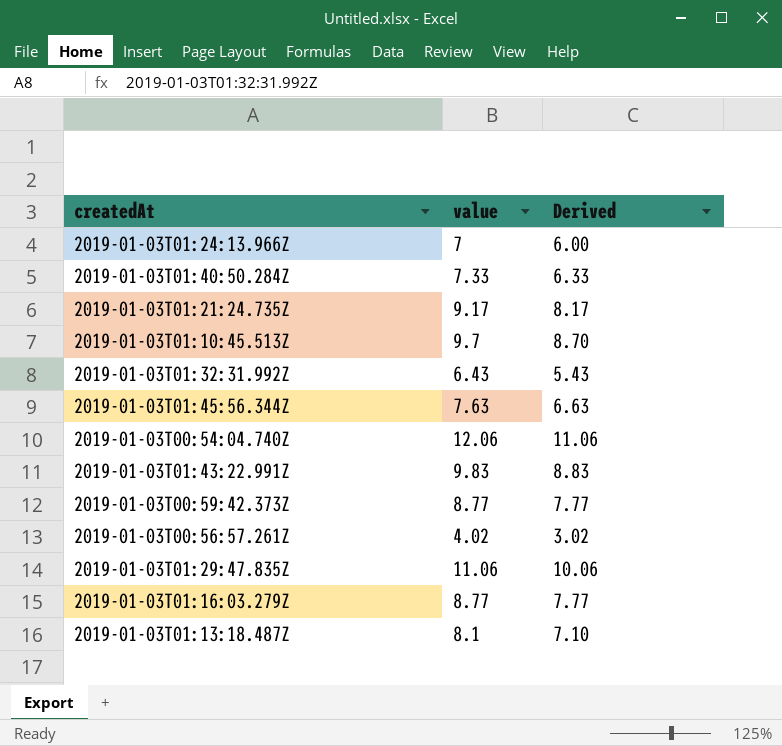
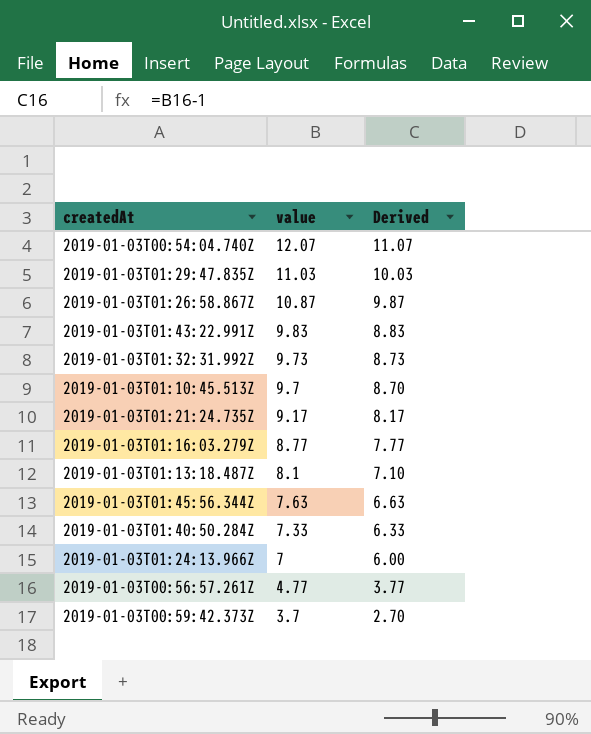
row order: none -> value descending
2019-01-03T00:54:04.740Z | value: 12.06 -> 12.07
2019-01-03T00:54:04.740Z | Derived: 11.06 -> 11.07
2019-01-03T01:29:47.835Z | value: 11.06 -> 11.03
2019-01-03T01:29:47.835Z | Derived: 10.06 -> 10.03
row 2019-01-03T01:26:58.867Z: none -> 10.87 | 9.87
2019-01-03T01:32:31.992Z | value: 6.43 -> 9.73
2019-01-03T01:32:31.992Z | Derived: 5.43 -> 8.73
2019-01-03T00:56:57.261Z | value: 4.02 -> 4.77
2019-01-03T00:56:57.261Z | Derived: 3.02 -> 3.77
2019-01-03T00:59:42.373Z | value: 8.77 -> 3.7
2019-01-03T00:59:42.373Z | Derived: 7.77 -> 2.70

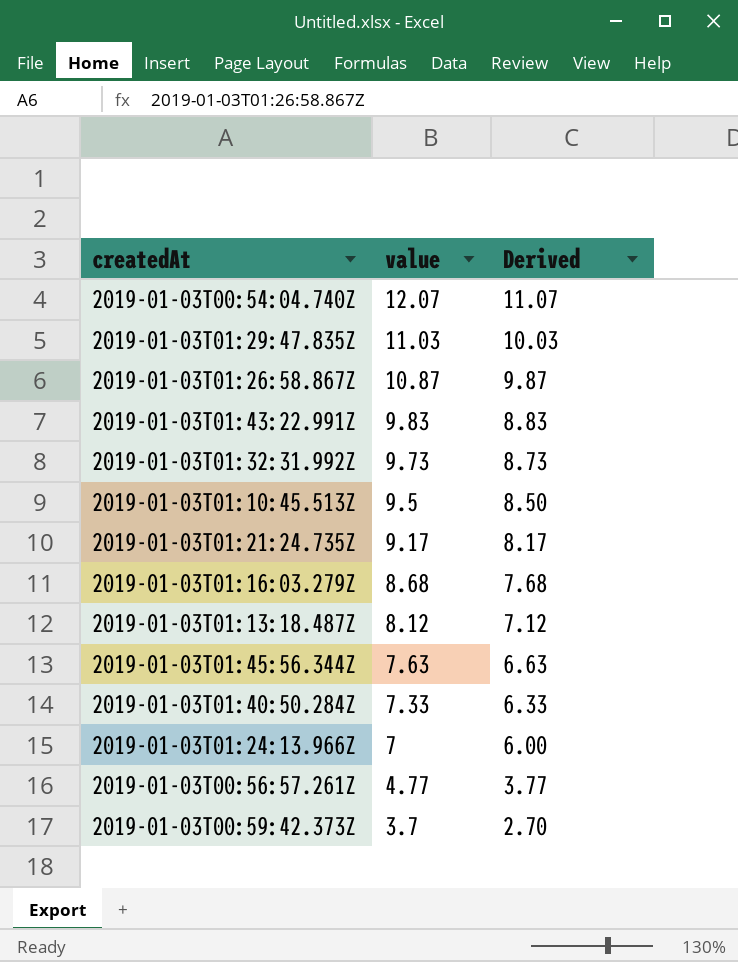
2019-01-03T01:10:45.513Z | value: 9.7 -> 9.5
2019-01-03T01:10:45.513Z | Derived: 8.70 -> 8.50
2019-01-03T01:16:03.279Z | value: 8.77 -> 8.68
2019-01-03T01:16:03.279Z | Derived: 7.77 -> 7.68
2019-01-03T01:13:18.487Z | value: 8.1 -> 8.12
2019-01-03T01:13:18.487Z | Derived: 7.10 -> 7.12

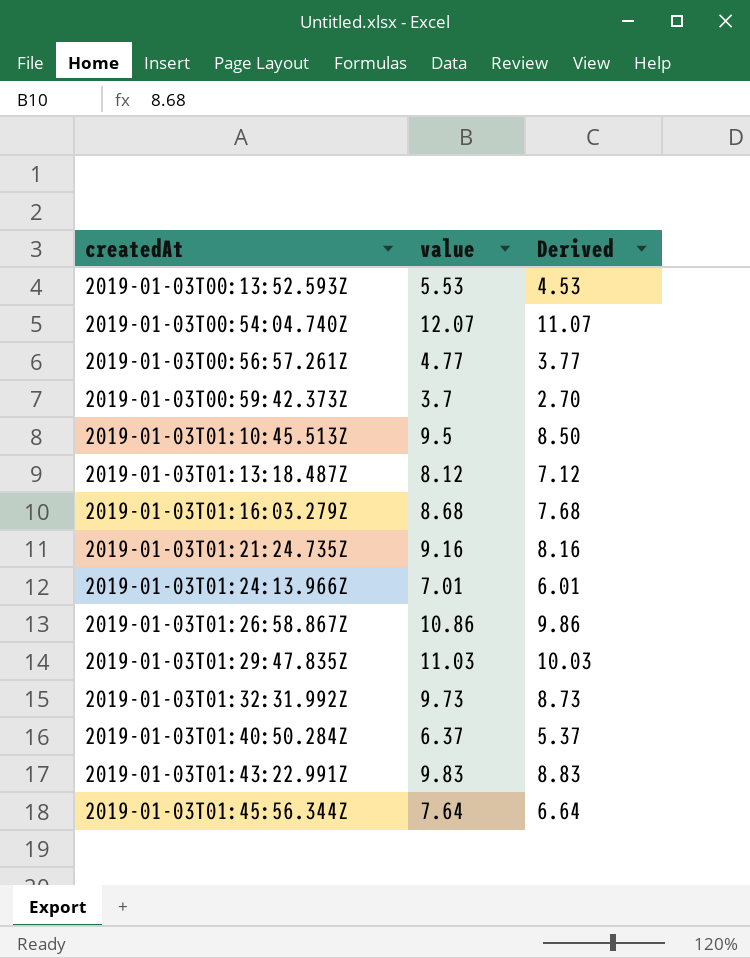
row order: value descending -> createdAt ascending
row 2019-01-03T00:13:52.593Z: none -> 5.53 | 4.53
2019-01-03T01:21:24.735Z | value: 9.17 -> 9.16
2019-01-03T01:21:24.735Z | Derived: 8.17 -> 8.16
2019-01-03T01:24:13.966Z | value: 7 -> 7.01
2019-01-03T01:24:13.966Z | Derived: 6.00 -> 6.01
2019-01-03T01:26:58.867Z | value: 10.87 -> 10.86
2019-01-03T01:26:58.867Z | Derived: 9.87 -> 9.86
2019-01-03T01:40:50.284Z | value: 7.33 -> 6.37
2019-01-03T01:40:50.284Z | Derived: 6.33 -> 5.37
2019-01-03T01:45:56.344Z | value: 7.63 -> 7.64
2019-01-03T01:45:56.344Z | Derived: 6.63 -> 6.64

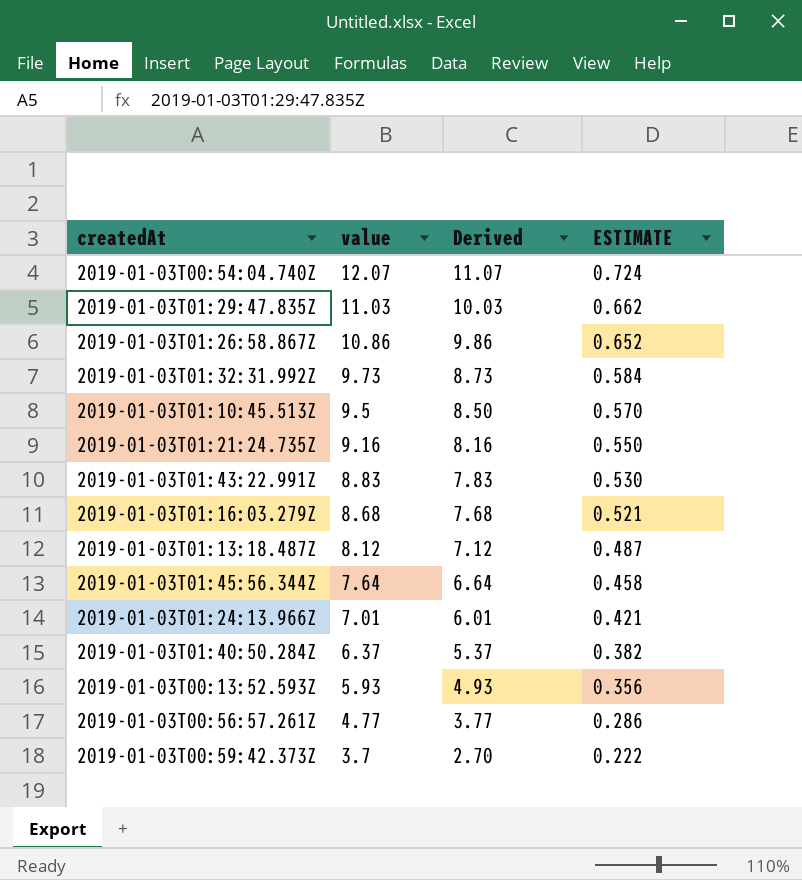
row order: createdAt ascending -> value descending
column ESTIMATE | formula: none -> [value] * 0.06
2019-01-03T01:43:22.991Z | value: 9.83 -> 8.83
2019-01-03T01:43:22.991Z | Derived: 8.83 -> 7.83
2019-01-03T00:13:52.593Z | value: 5.53 -> 5.93
2019-01-03T00:13:52.593Z | Derived: 4.53 -> 4.93

